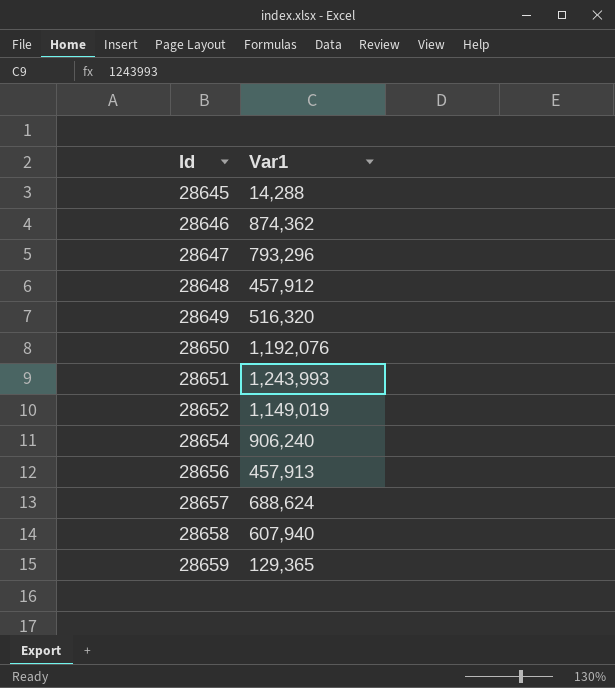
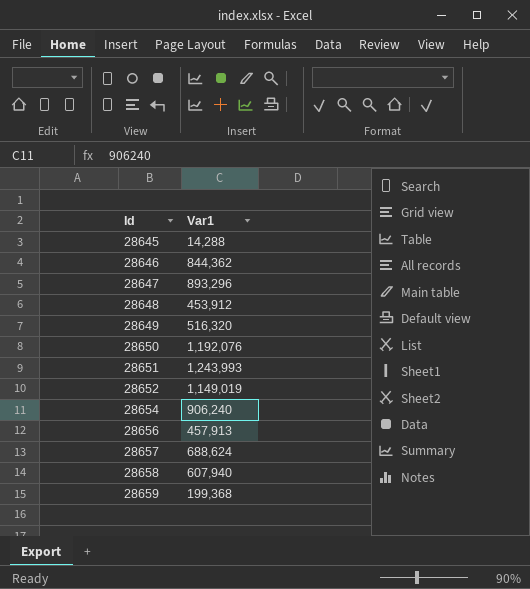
28646 | Var1: 874,362 -> 844,362
28647 | Var1: 793,296 -> 893,296
28648 | Var1: 457,912 -> 453,912
28659 | Var1: 129,365 -> 199,368

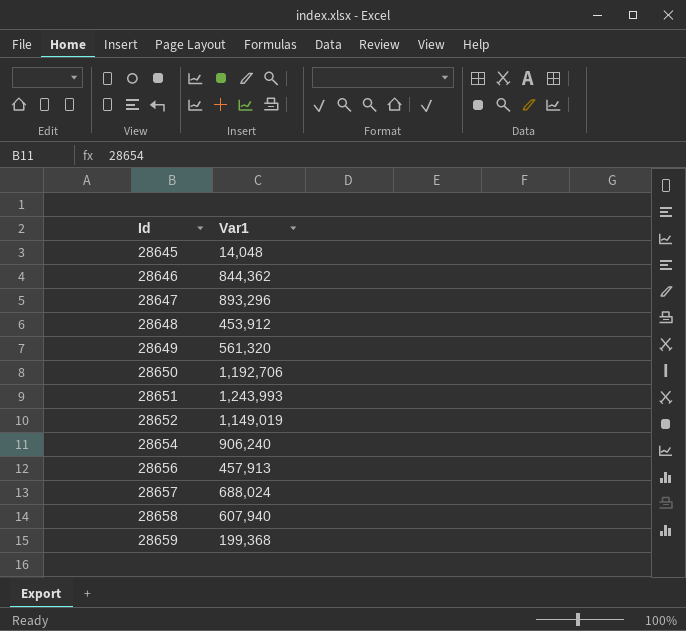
28645 | Var1: 14,288 -> 14,048
28649 | Var1: 516,320 -> 561,320
28650 | Var1: 1,192,076 -> 1,192,706
28657 | Var1: 688,624 -> 688,024

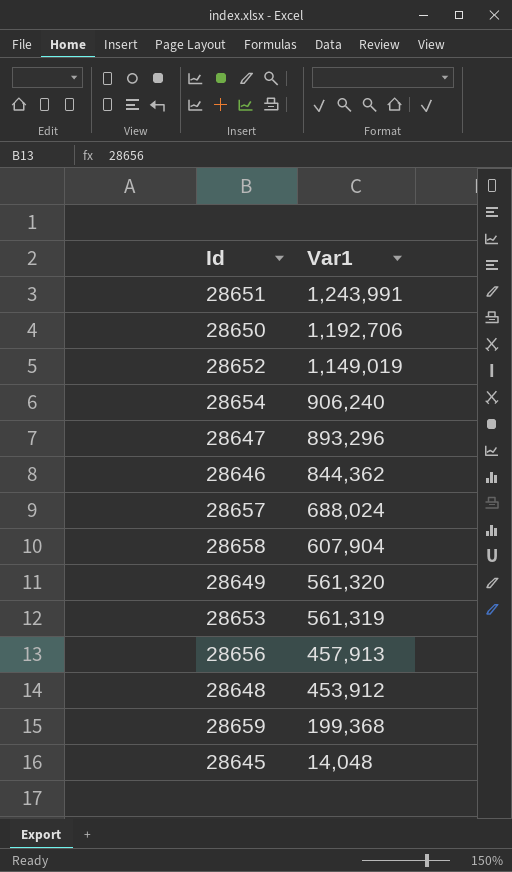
row order: Id ascending -> Var1 descending
28651 | Var1: 1,243,993 -> 1,243,991
28658 | Var1: 607,940 -> 607,904
row 28653: none -> 561,319

